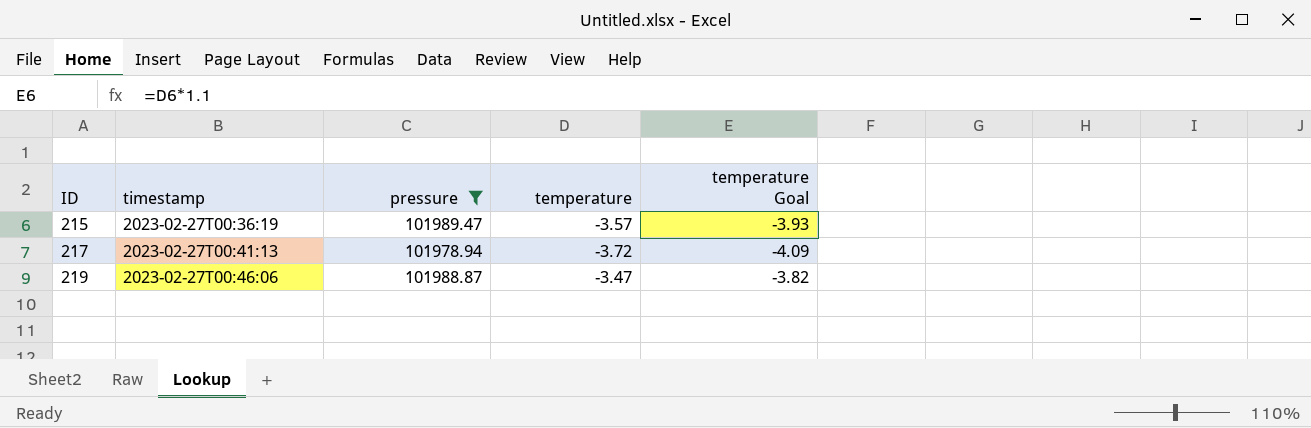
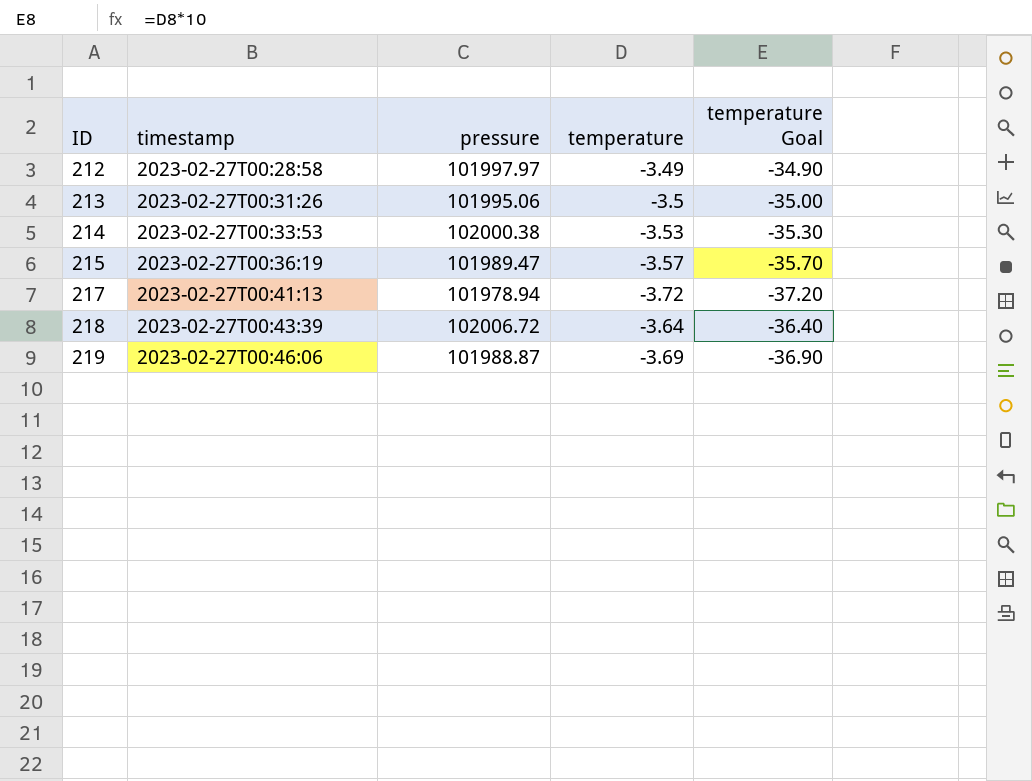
filter: pressure <= 101989.47 -> none
column temperature Goal | formula: [temperature] * 1.1 -> [temperature] * 10
219 | temperature: -3.47 -> -3.69

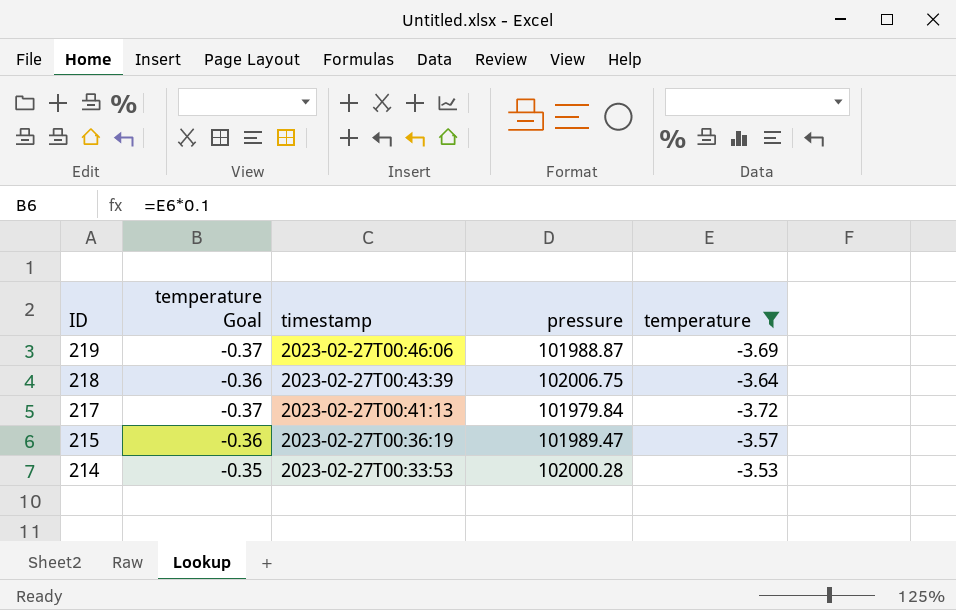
filter: none -> temperature <= -3.53
row order: ID ascending -> ID descending
column temperature Goal | formula: [temperature] * 10 -> [temperature] * 0.1
column temperature Goal | position: 5 -> 2
218 | pressure: 102006.72 -> 102006.75
217 | pressure: 101978.94 -> 101979.84
214 | pressure: 102000.38 -> 102000.28

